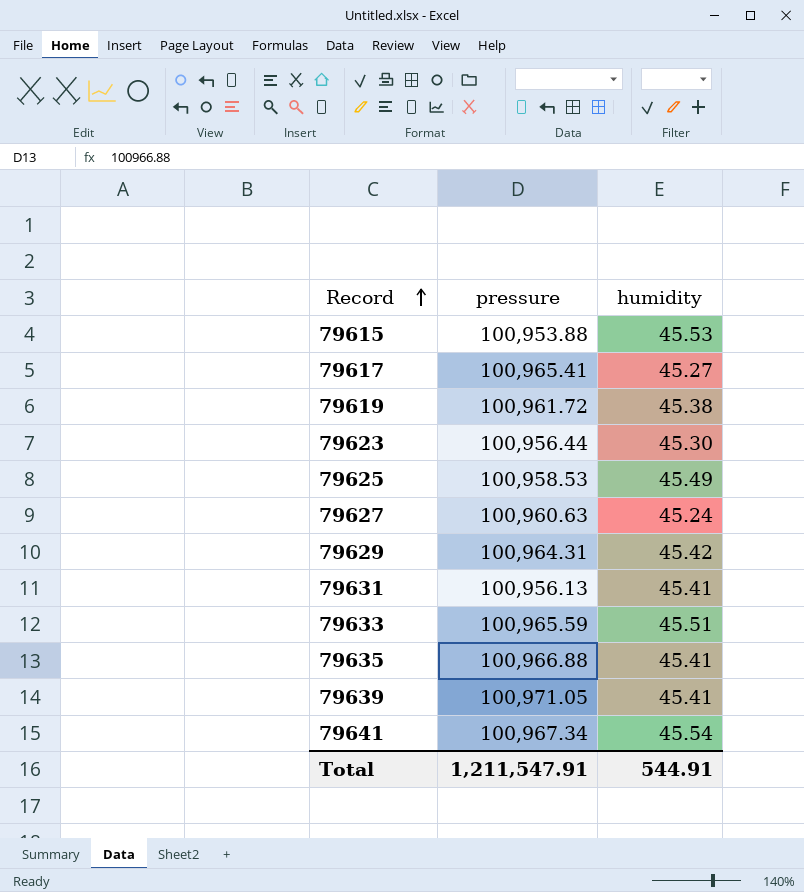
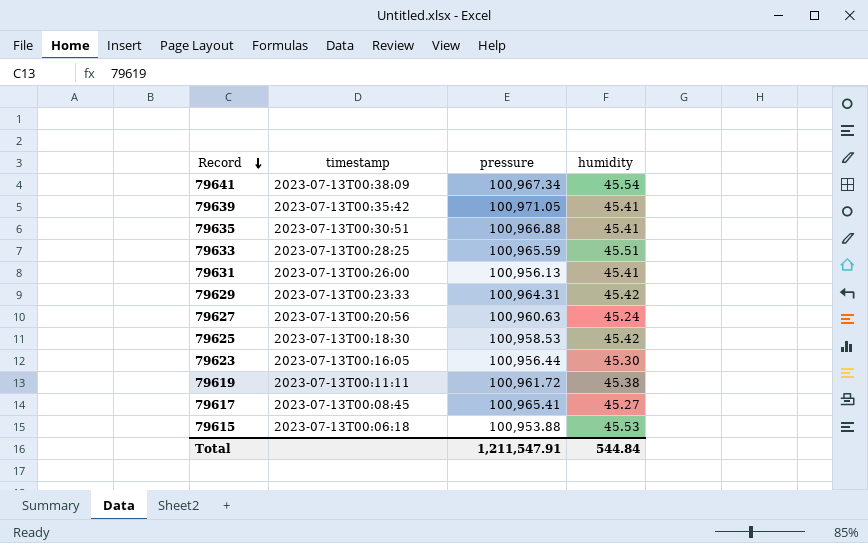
row order: Record ascending -> Record descending
column timestamp | position: none -> 2
79625 | humidity: 45.49 -> 45.42
Total | humidity: 544.91 -> 544.84

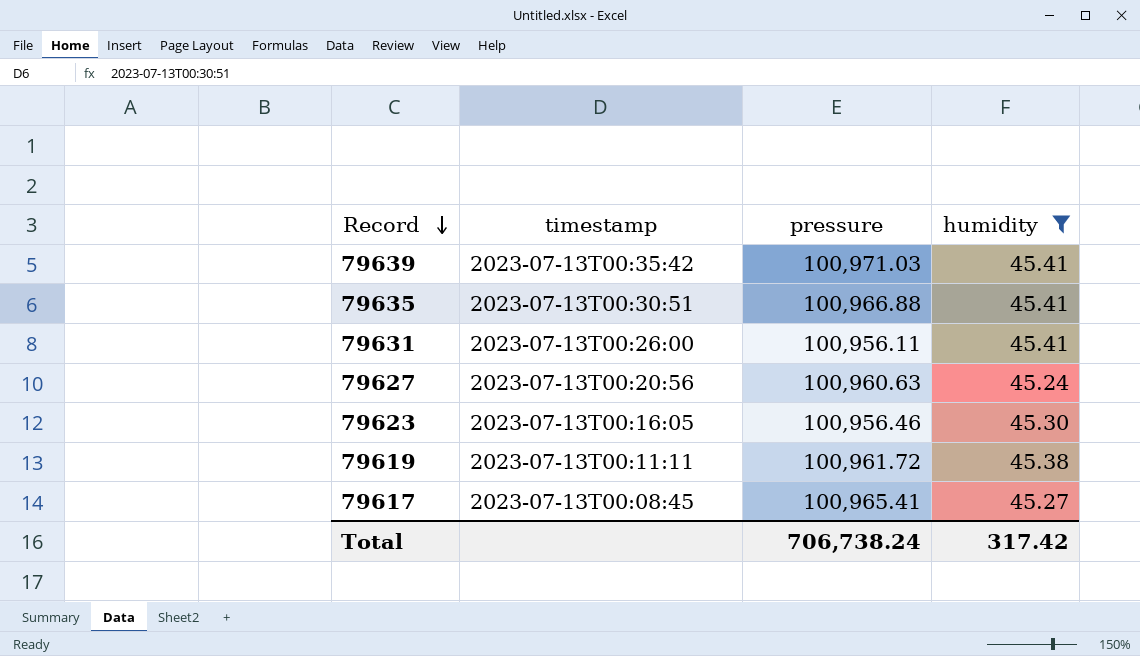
filter: none -> humidity <= 45.41
79639 | pressure: 100,971.05 -> 100,971.03
79631 | pressure: 100,956.13 -> 100,956.11
79623 | pressure: 100,956.44 -> 100,956.46
Total | pressure: 1,211,547.91 -> 706,738.24
Total | humidity: 544.84 -> 317.42

